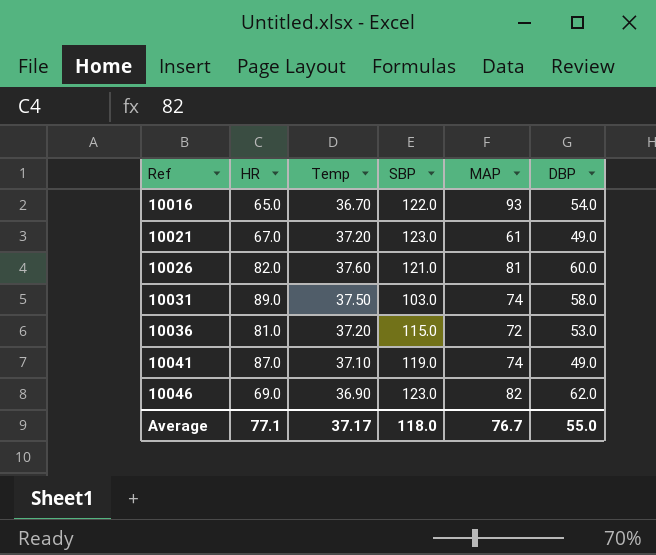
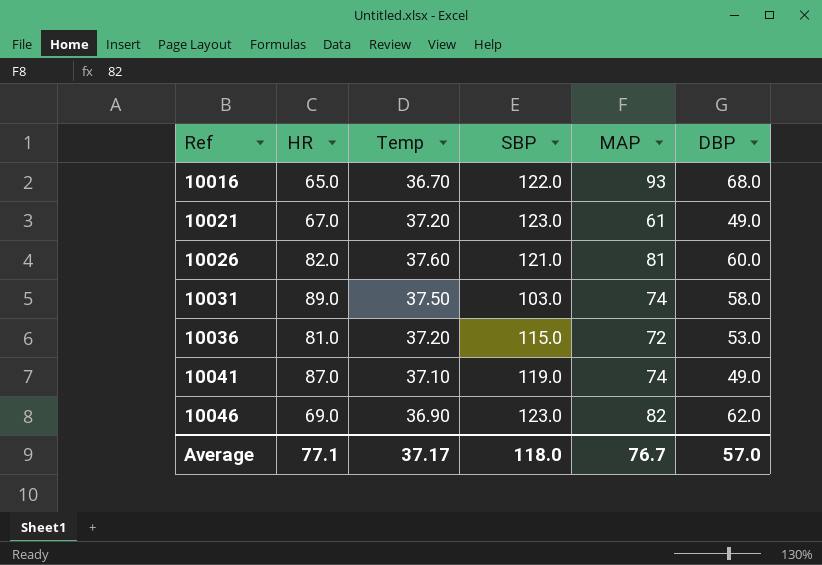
10016 | DBP: 54.0 -> 68.0
Average | DBP: 55.0 -> 57.0

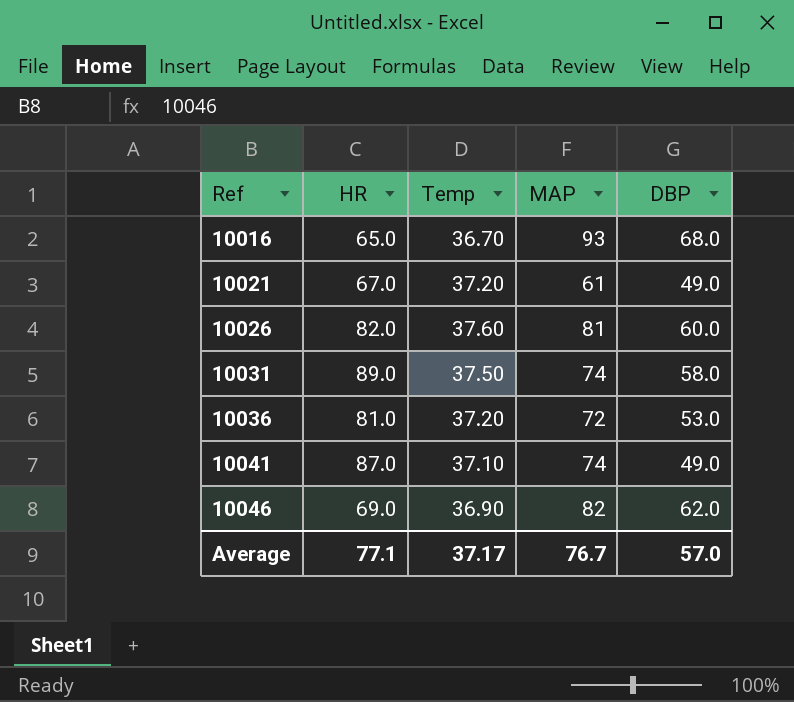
column SBP | position: 4 -> none

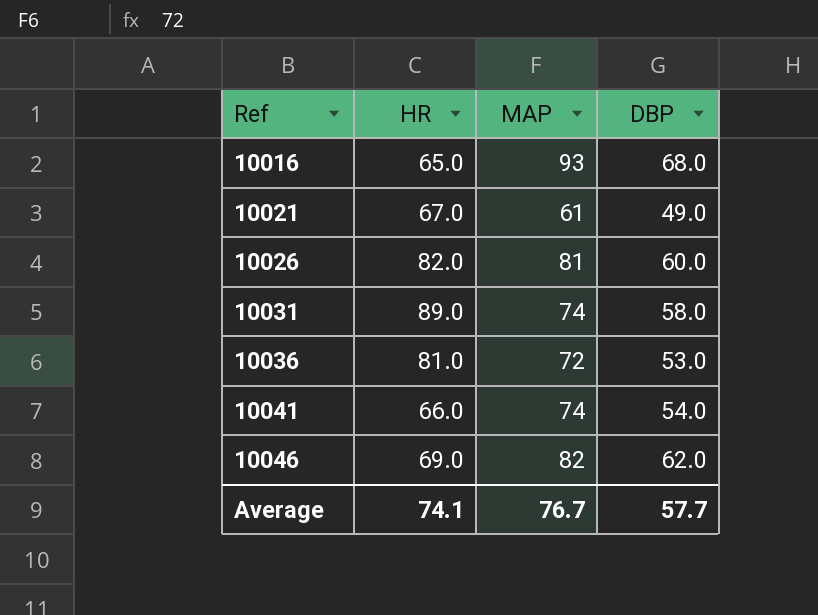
column Temp | position: 3 -> none
10041 | HR: 87.0 -> 66.0
10041 | DBP: 49.0 -> 54.0
Average | HR: 77.1 -> 74.1
Average | DBP: 57.0 -> 57.7

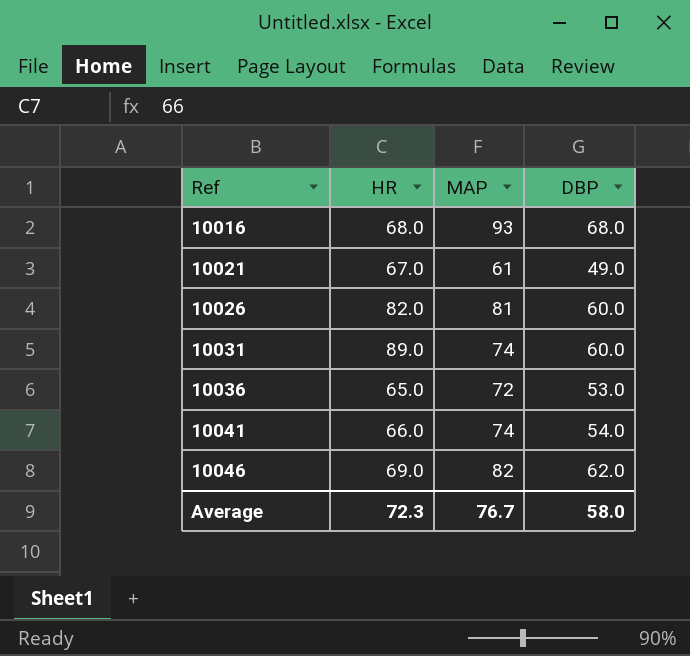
10016 | HR: 65.0 -> 68.0
10031 | DBP: 58.0 -> 60.0
10036 | HR: 81.0 -> 65.0
Average | HR: 74.1 -> 72.3
Average | DBP: 57.7 -> 58.0

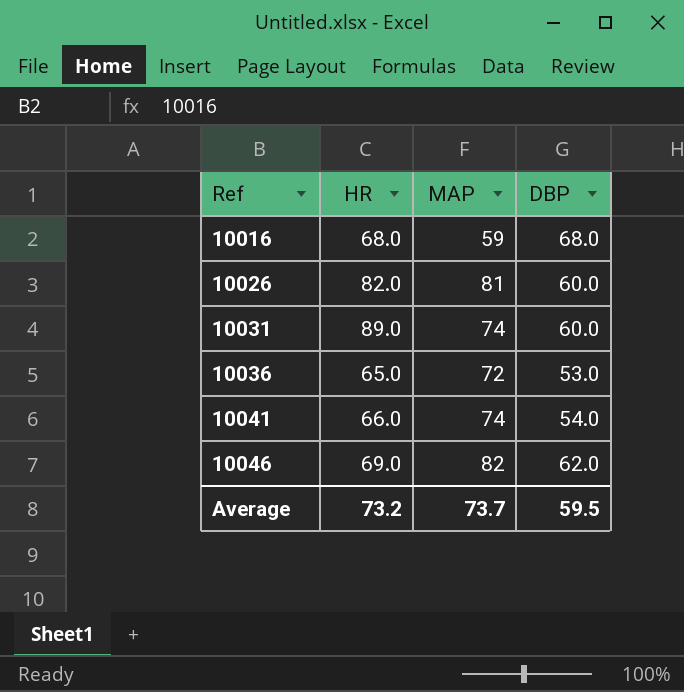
row 10021: 67.0 | 61 | 49.0 -> none
10016 | MAP: 93 -> 59
Average | HR: 72.3 -> 73.2
Average | MAP: 76.7 -> 73.7
Average | DBP: 58.0 -> 59.5

